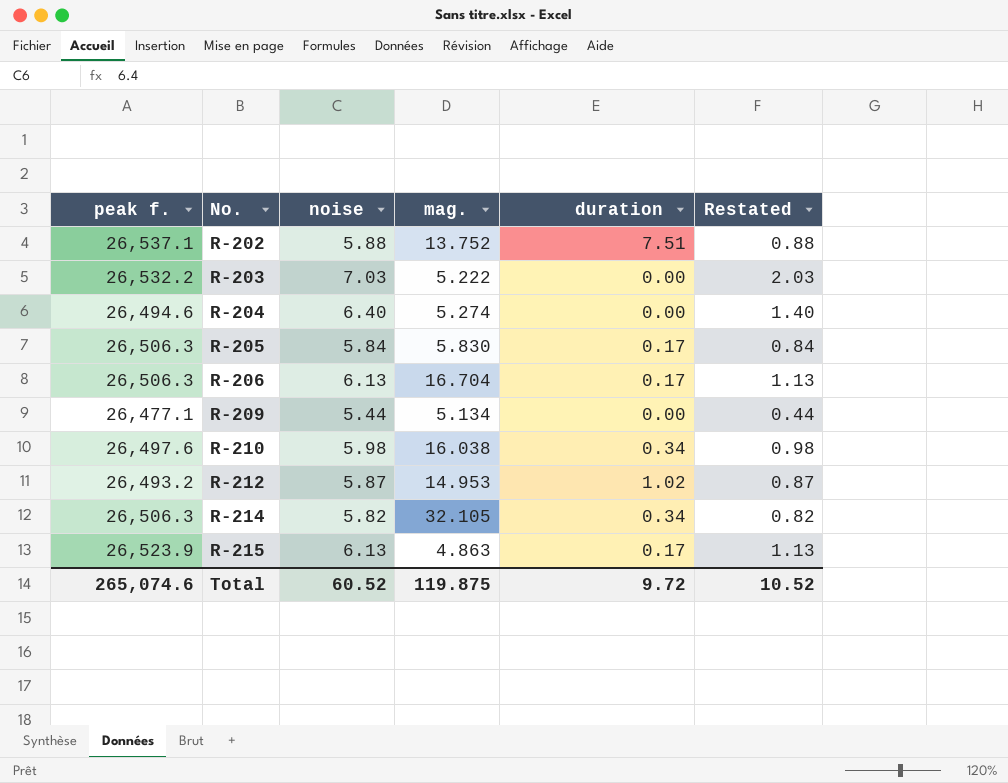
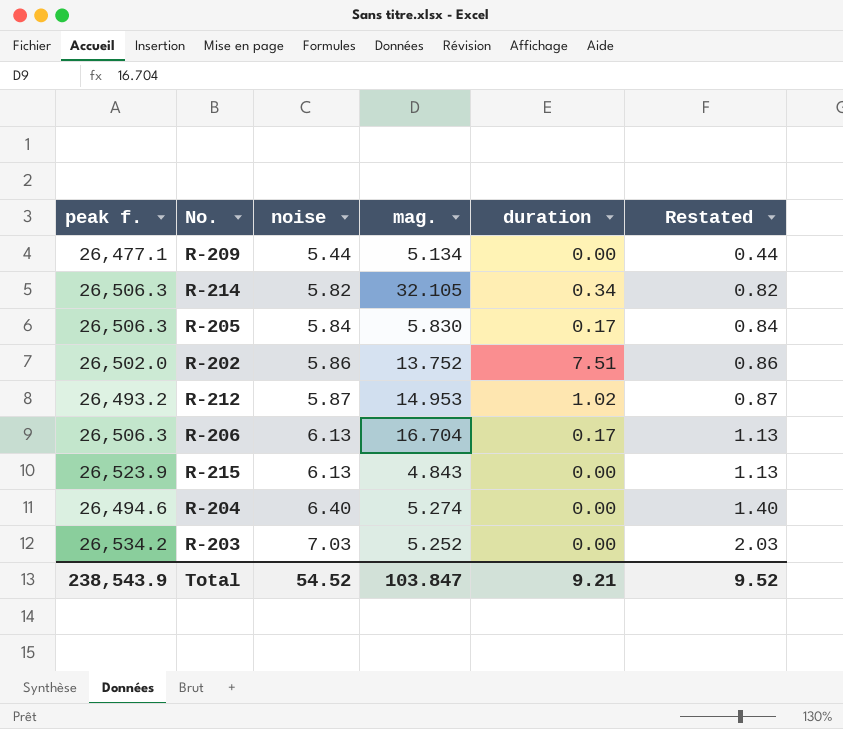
row order: No. ascending -> noise ascending
row R-210: 26,497.6 | 5.98 | 16.038 | 0.34 | 0.98 -> none
R-202 | peak f.: 26,537.1 -> 26,502.0
R-202 | noise: 5.88 -> 5.86
R-202 | Restated: 0.88 -> 0.86
R-215 | mag.: 4.863 -> 4.843
R-215 | duration: 0.17 -> 0.00
R-203 | peak f.: 26,532.2 -> 26,534.2
R-203 | mag.: 5.222 -> 5.252
Total | peak f.: 265,074.6 -> 238,543.9
Total | noise: 60.52 -> 54.52
Total | mag.: 119.875 -> 103.847
Total | duration: 9.72 -> 9.21
Total | Restated: 10.52 -> 9.52

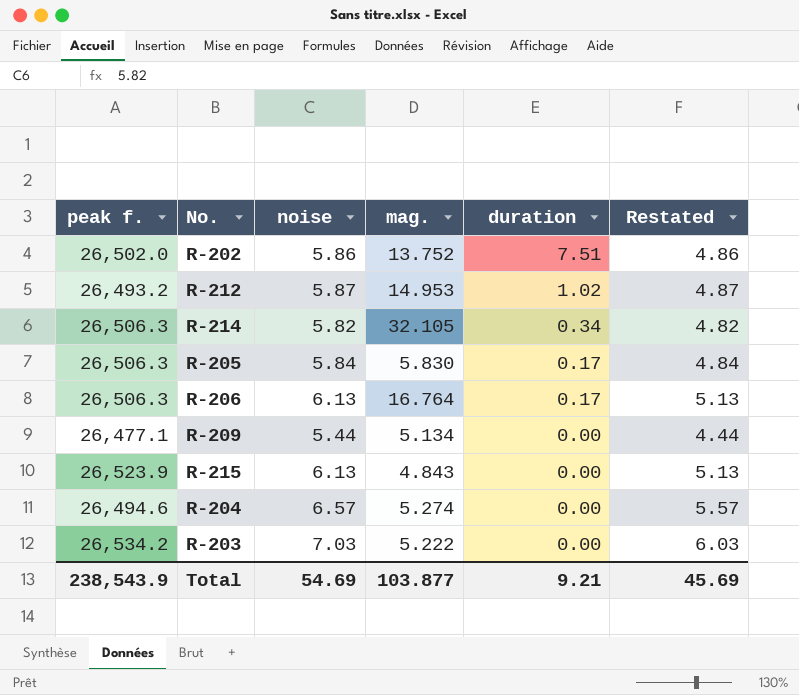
row order: noise ascending -> duration descending
column Restated | formula: [noise] - 5 -> [noise] - 1
R-206 | mag.: 16.704 -> 16.764
R-204 | noise: 6.40 -> 6.57
R-203 | mag.: 5.252 -> 5.222
Total | noise: 54.52 -> 54.69
Total | mag.: 103.847 -> 103.877
Total | Restated: 9.52 -> 45.69

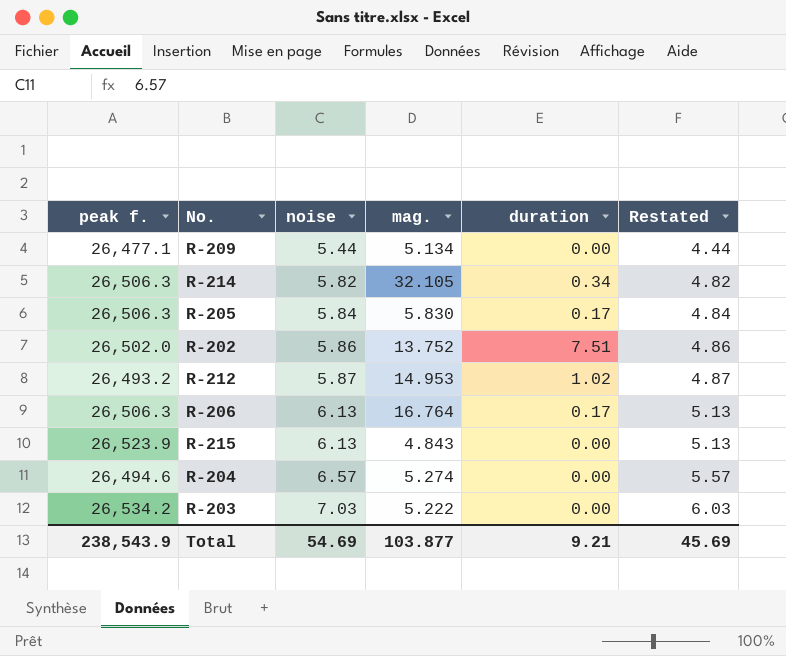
row order: duration descending -> noise ascending

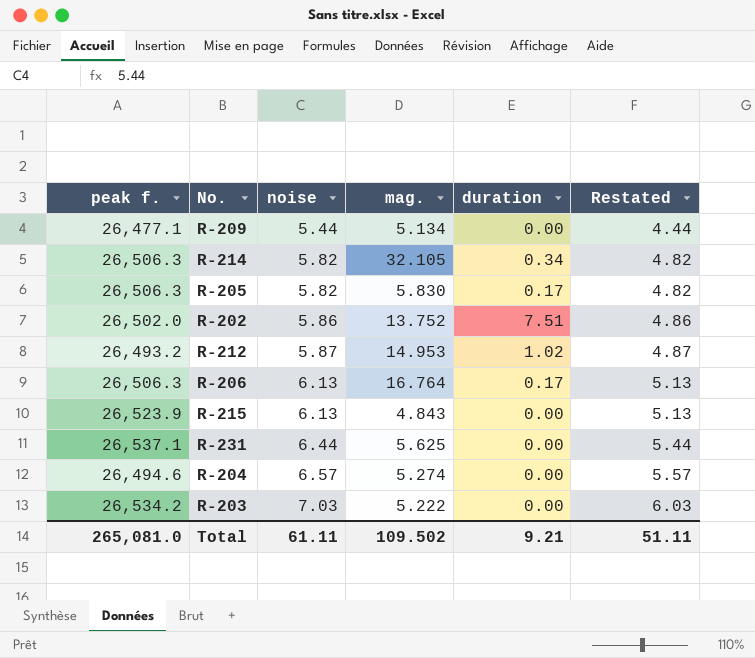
R-205 | noise: 5.84 -> 5.82
R-205 | Restated: 4.84 -> 4.82
row R-231: none -> 26,537.1 | 6.44 | 5.625 | 0.00 | 5.44
Total | peak f.: 238,543.9 -> 265,081.0
Total | noise: 54.69 -> 61.11
Total | mag.: 103.877 -> 109.502
Total | Restated: 45.69 -> 51.11

